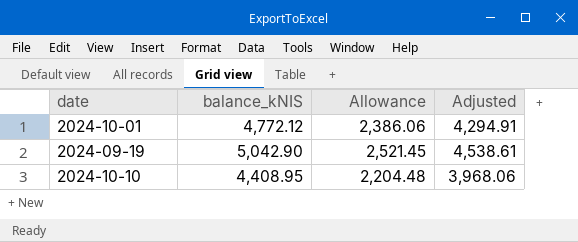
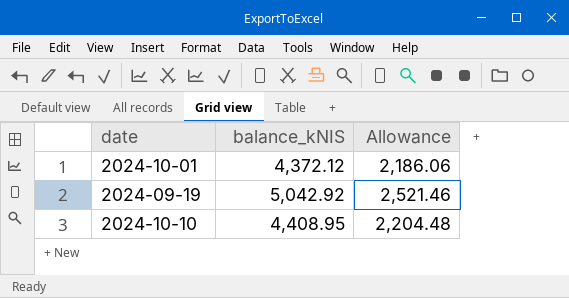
column Adjusted | formula: [balance_kNIS] * 0.9 -> none
2024-10-01 | balance_kNIS: 4,772.12 -> 4,372.12
2024-10-01 | Allowance: 2,386.06 -> 2,186.06
2024-09-19 | balance_kNIS: 5,042.90 -> 5,042.92
2024-09-19 | Allowance: 2,521.45 -> 2,521.46

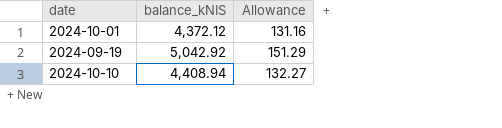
column Allowance | formula: [balance_kNIS] * 0.5 -> [balance_kNIS] * 0.03
2024-10-10 | balance_kNIS: 4,408.95 -> 4,408.94

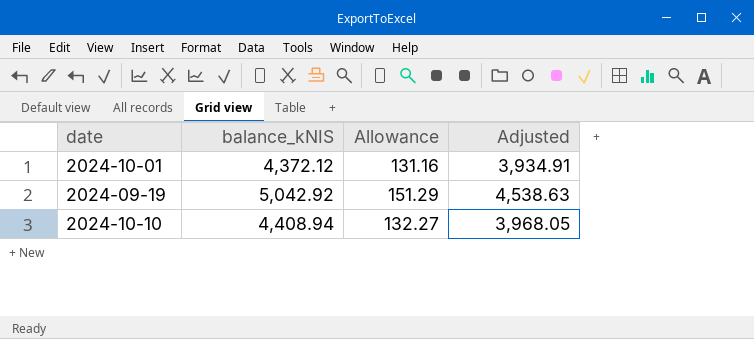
column Adjusted | formula: none -> [balance_kNIS] * 0.9

